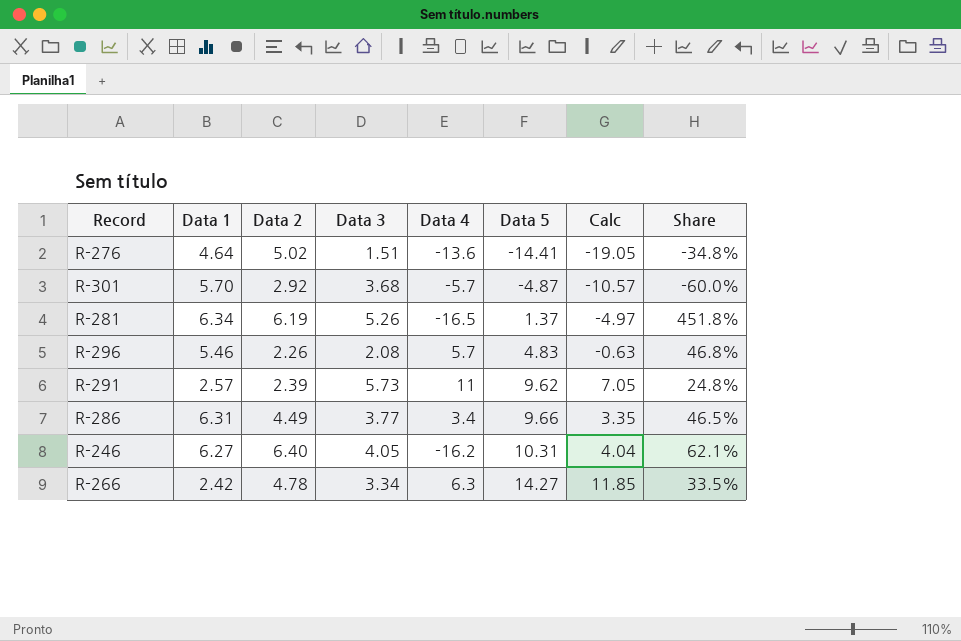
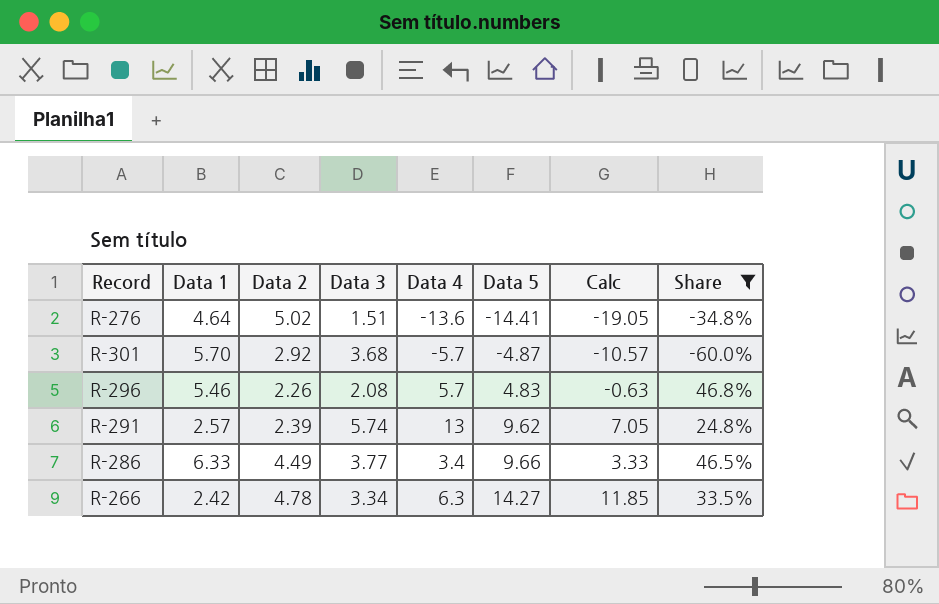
filter: none -> Share <= 46.8%
R-291 | Data 3: 5.73 -> 5.74
R-291 | Data 4: 11 -> 13
R-286 | Data 1: 6.31 -> 6.33
R-286 | Calc: 3.35 -> 3.33

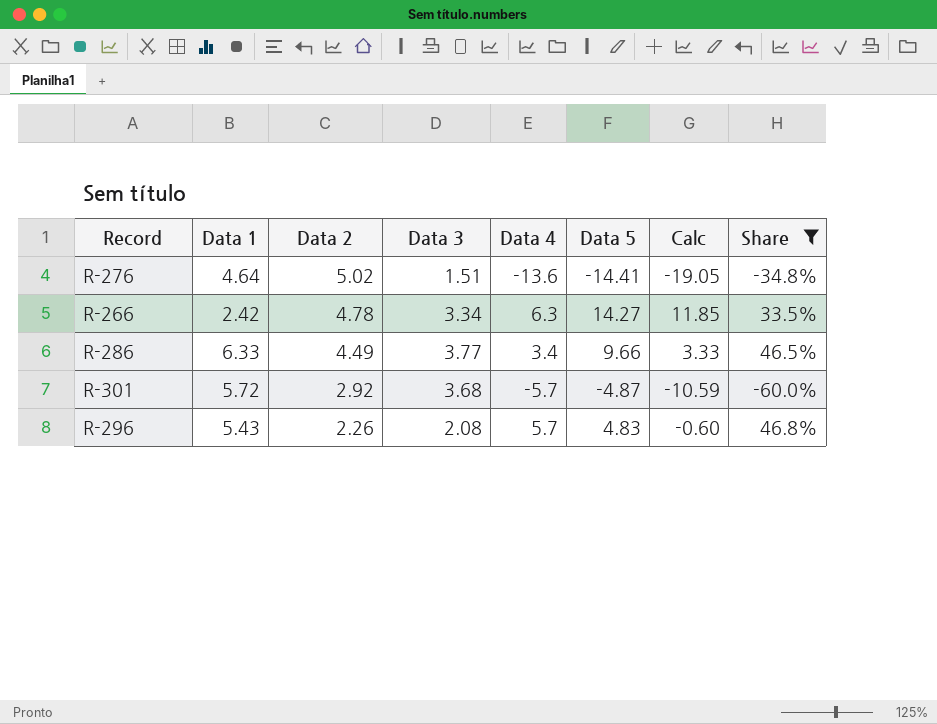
row order: Data 5 ascending -> Data 2 descending
row R-291: 2.57 | 2.39 | 5.74 | 13 | 9.62 | 7.05 | 24.8% -> none
R-301 | Data 1: 5.70 -> 5.72
R-301 | Calc: -10.57 -> -10.59
R-296 | Data 1: 5.46 -> 5.43
R-296 | Calc: -0.63 -> -0.60

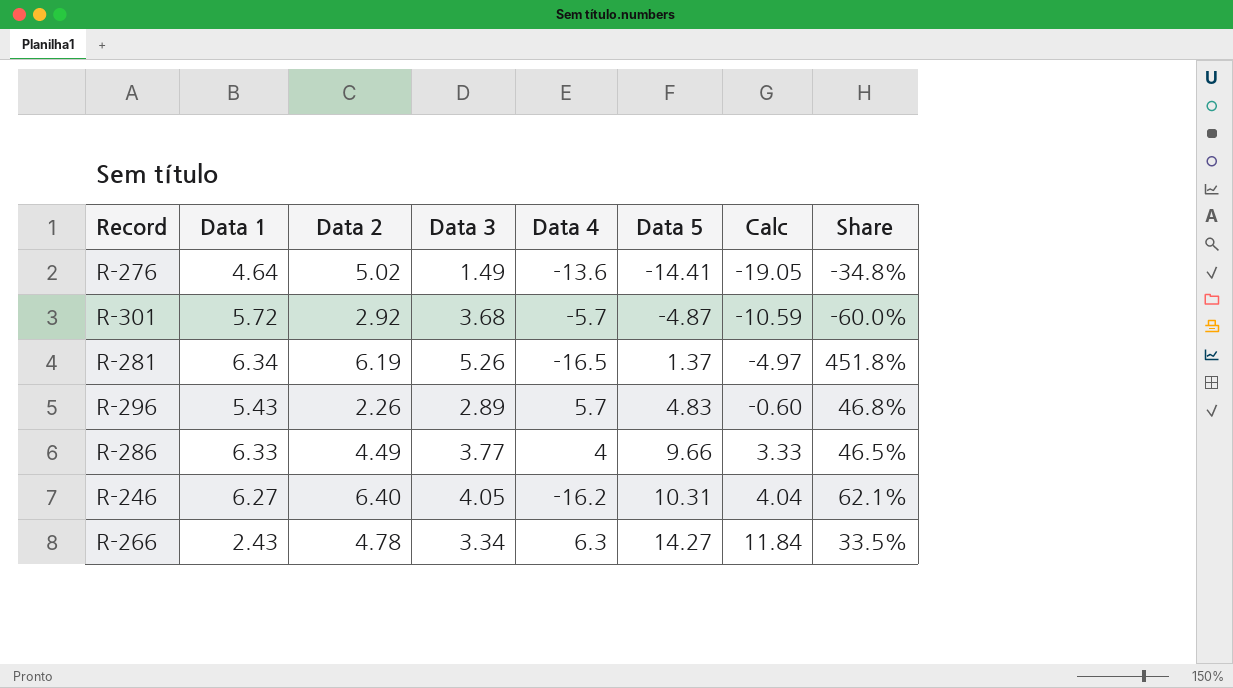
filter: Share <= 46.8% -> none
row order: Data 2 descending -> Data 5 ascending
R-276 | Data 3: 1.51 -> 1.49
R-296 | Data 3: 2.08 -> 2.89
R-286 | Data 4: 3.4 -> 4
R-266 | Data 1: 2.42 -> 2.43
R-266 | Calc: 11.85 -> 11.84

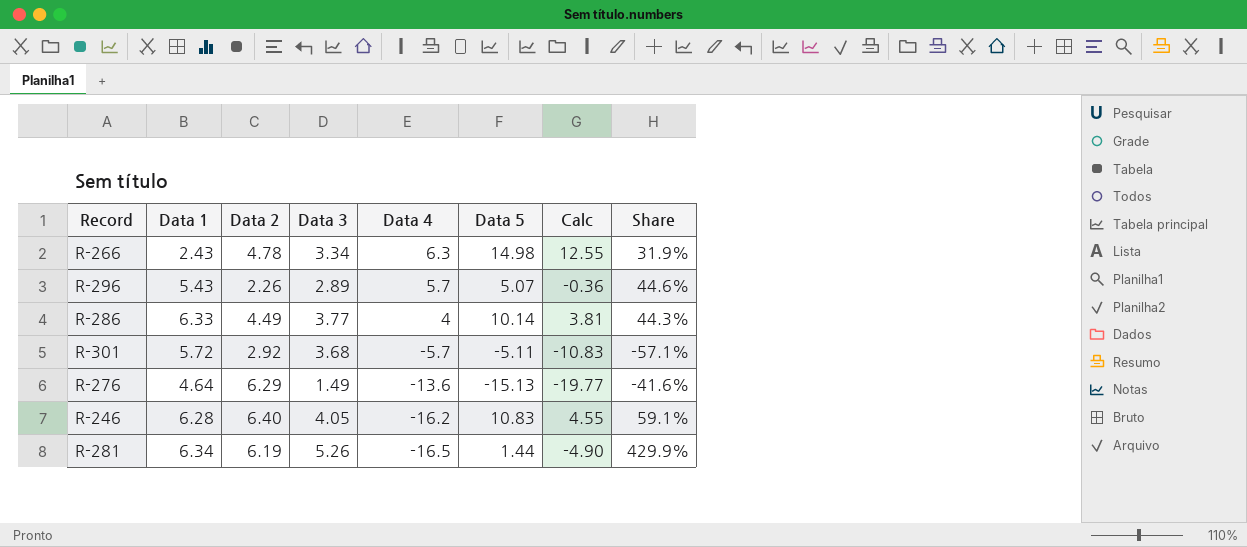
row order: Data 5 ascending -> Data 4 descending
R-266 | Data 5: 14.27 -> 14.98
R-266 | Calc: 11.84 -> 12.55
R-266 | Share: 33.5% -> 31.9%
R-296 | Data 5: 4.83 -> 5.07
R-296 | Calc: -0.60 -> -0.36
R-296 | Share: 46.8% -> 44.6%
R-286 | Data 5: 9.66 -> 10.14
R-286 | Calc: 3.33 -> 3.81
R-286 | Share: 46.5% -> 44.3%
R-301 | Data 5: -4.87 -> -5.11
R-301 | Calc: -10.59 -> -10.83
R-301 | Share: -60.0% -> -57.1%
R-276 | Data 2: 5.02 -> 6.29
R-276 | Data 5: -14.41 -> -15.13
R-276 | Calc: -19.05 -> -19.77
R-276 | Share: -34.8% -> -41.6%
R-246 | Data 1: 6.27 -> 6.28
R-246 | Data 5: 10.31 -> 10.83
R-246 | Calc: 4.04 -> 4.55
R-246 | Share: 62.1% -> 59.1%
R-281 | Data 5: 1.37 -> 1.44
R-281 | Calc: -4.97 -> -4.90
R-281 | Share: 451.8% -> 429.9%

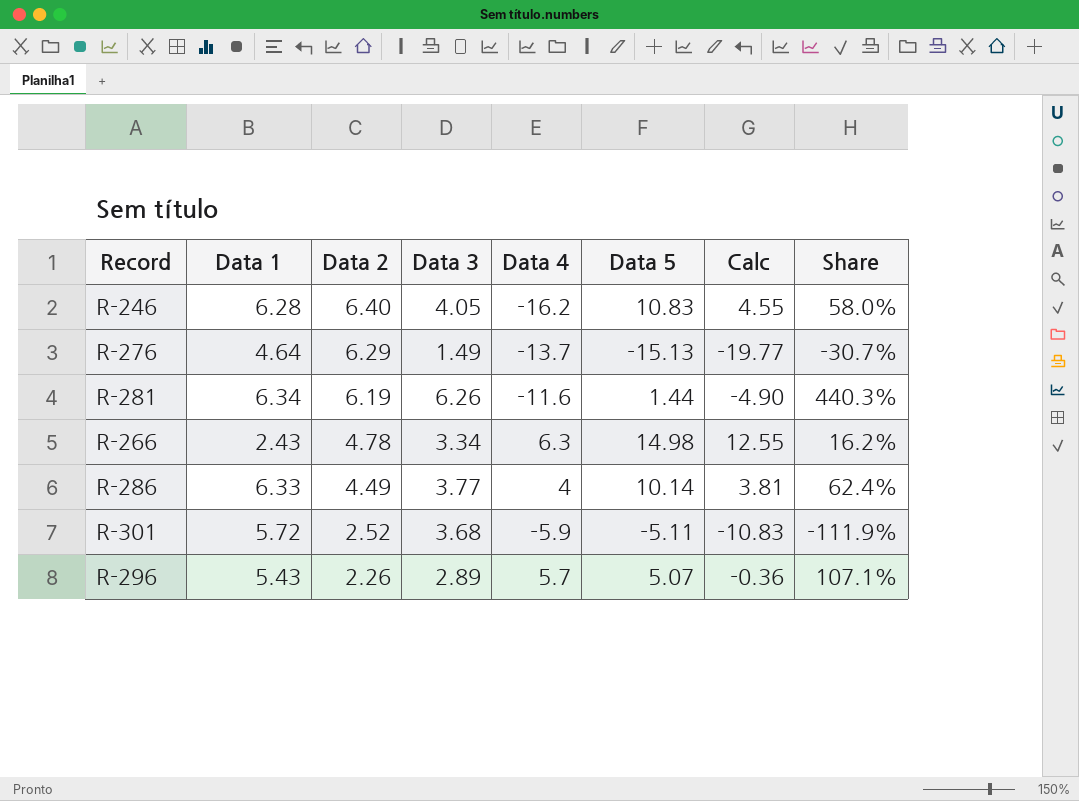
row order: Data 4 descending -> Data 2 descending
column Share | formula: [Data 2] / [Data 5] -> [Data 1] / [Data 5]
R-276 | Data 4: -13.6 -> -13.7
R-281 | Data 3: 5.26 -> 6.26
R-281 | Data 4: -16.5 -> -11.6
R-301 | Data 2: 2.92 -> 2.52
R-301 | Data 4: -5.7 -> -5.9

